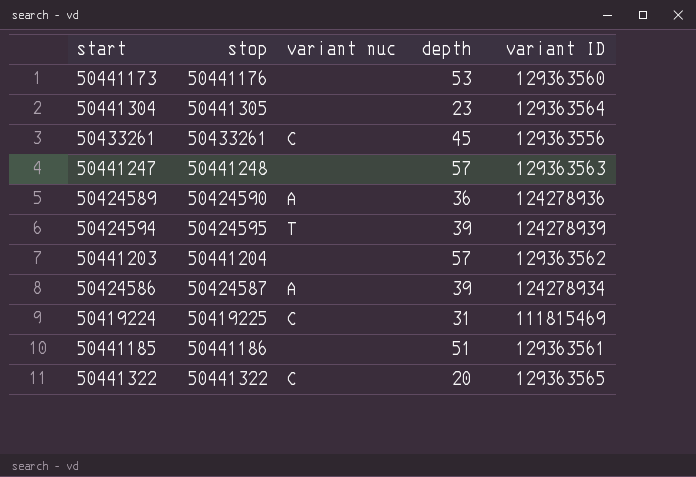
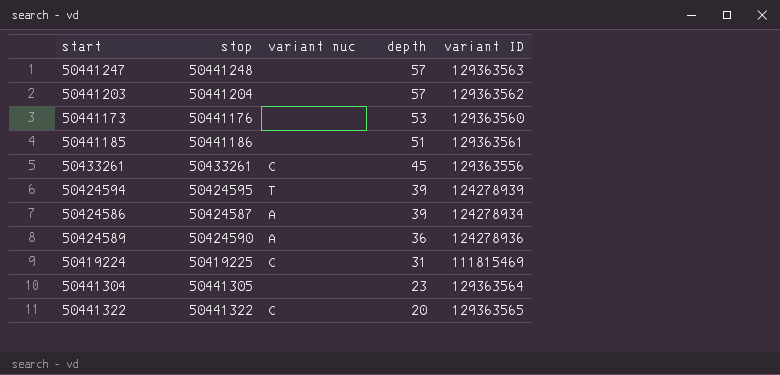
row order: none -> depth descending

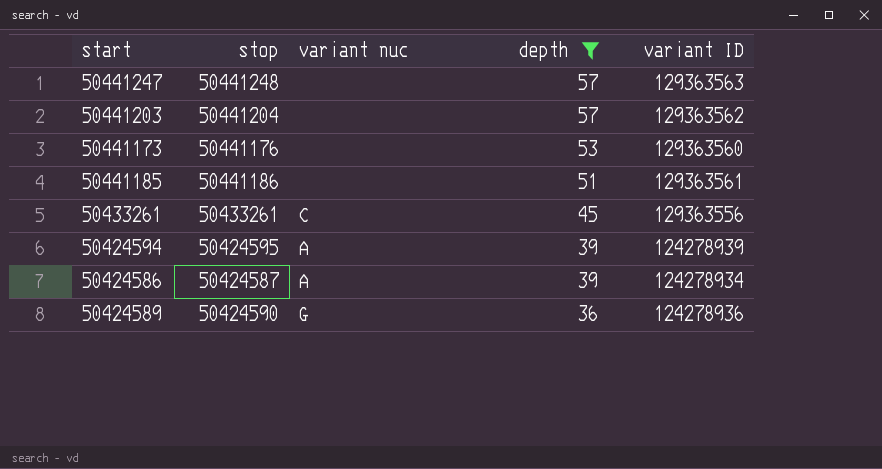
filter: none -> depth >= 36
50424594 | variant nuc: T -> A
50424589 | variant nuc: A -> G

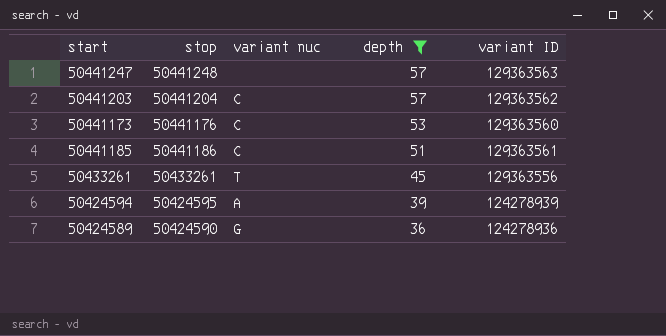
row 50424586: 50424587 | A | 39 | 124278934 -> none
50441203 | variant nuc: none -> C
50441173 | variant nuc: none -> C
50441185 | variant nuc: none -> C
50433261 | variant nuc: C -> T

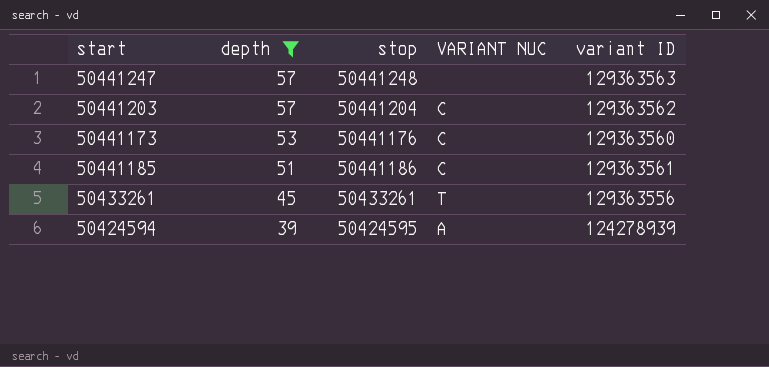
column depth | position: 4 -> 2
column name: variant nuc -> VARIANT NUC
row 50424589: 50424590 | G | 36 | 124278936 -> none

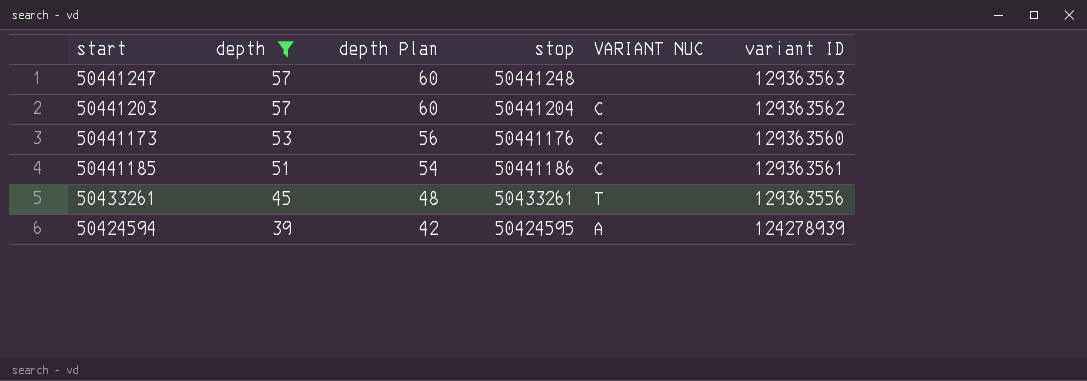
column depth Plan | formula: none -> [depth] + 3

